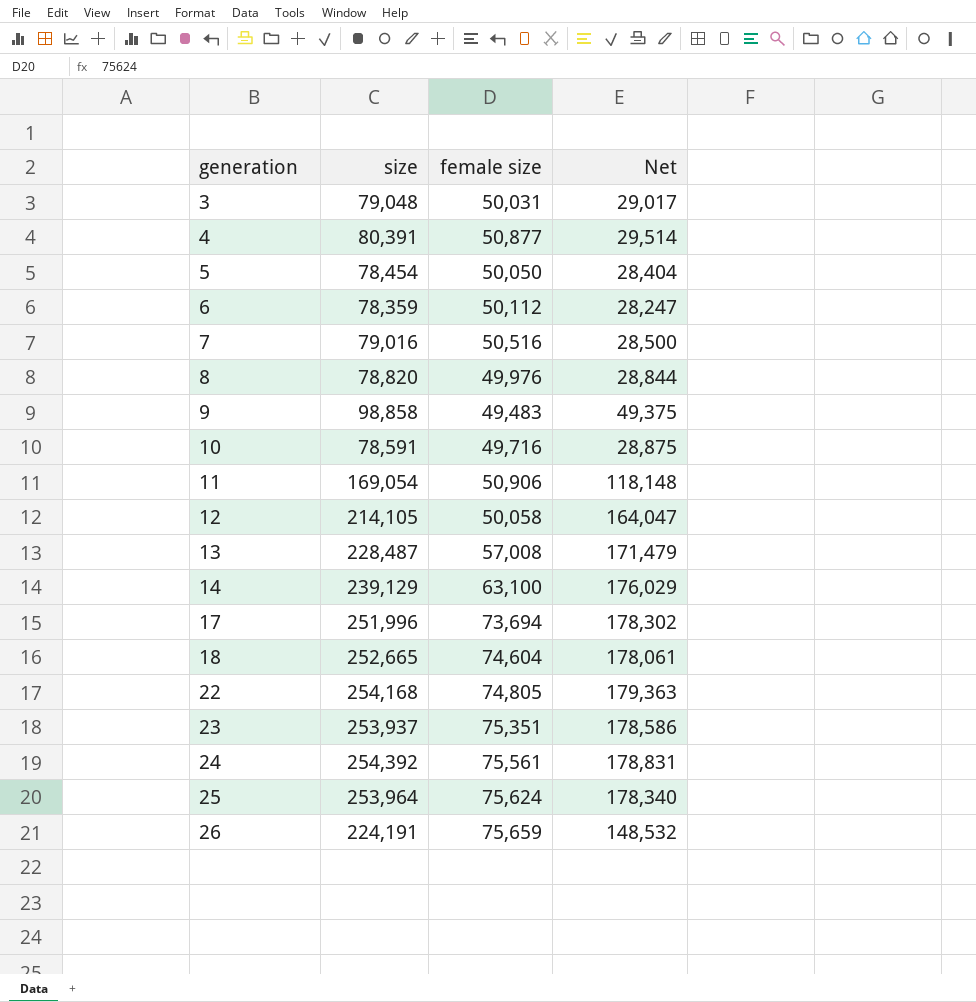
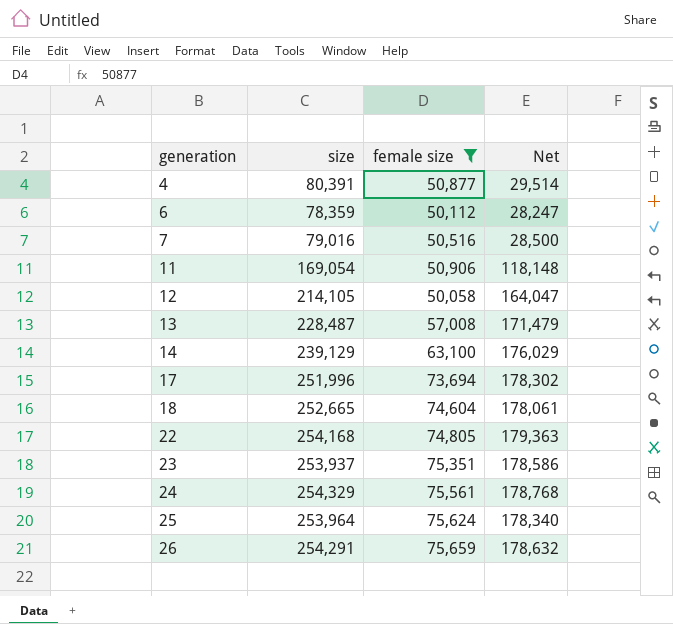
filter: none -> female size >= 50,058
24 | size: 254,392 -> 254,329
24 | Net: 178,831 -> 178,768
26 | size: 224,191 -> 254,291
26 | Net: 148,532 -> 178,632

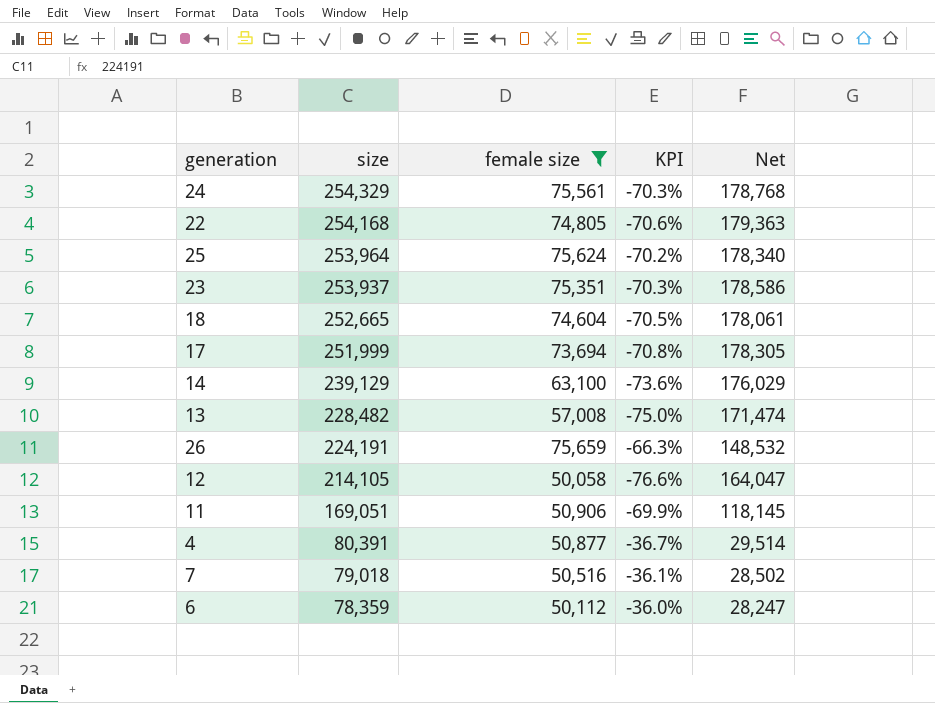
row order: generation ascending -> size descending
column KPI | formula: none -> ([female size] - [size]) / [size]
17 | size: 251,996 -> 251,999
17 | Net: 178,302 -> 178,305
13 | size: 228,487 -> 228,482
13 | Net: 171,479 -> 171,474
26 | size: 254,291 -> 224,191
26 | Net: 178,632 -> 148,532
11 | size: 169,054 -> 169,051
11 | Net: 118,148 -> 118,145
7 | size: 79,016 -> 79,018
7 | Net: 28,500 -> 28,502

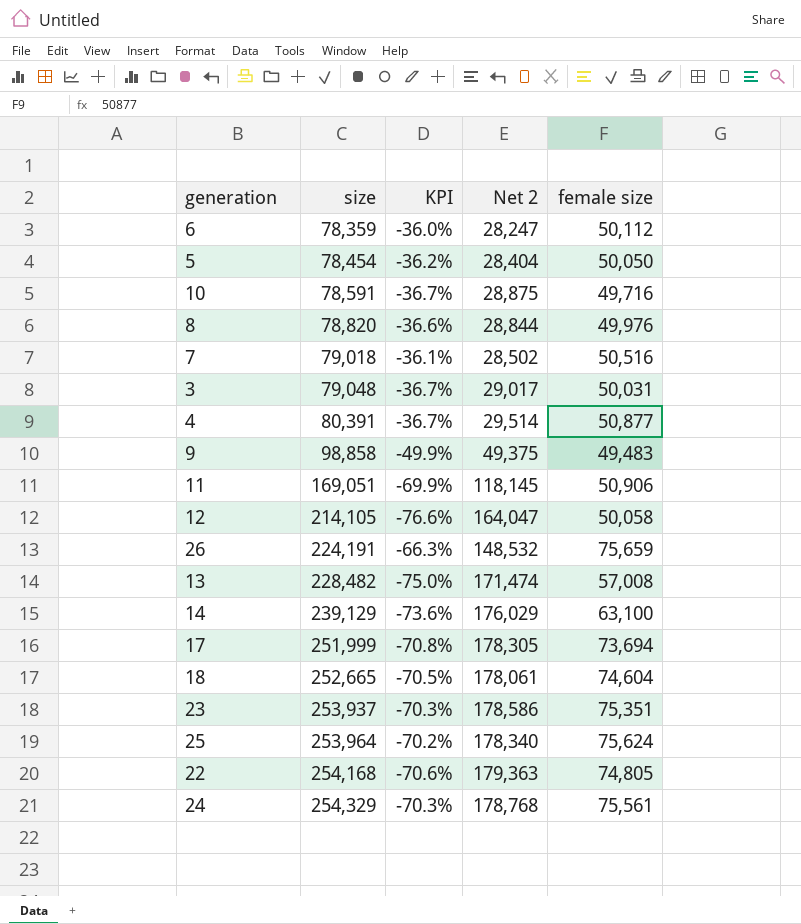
filter: female size >= 50,058 -> none
row order: size descending -> size ascending
column name: Net -> Net 2
column female size | position: 3 -> 5

